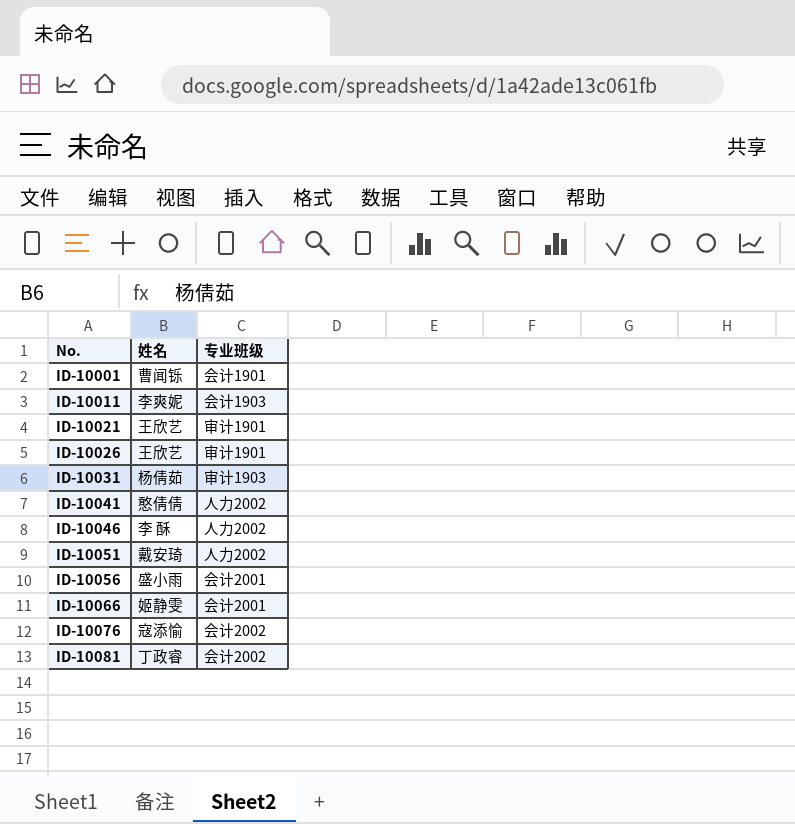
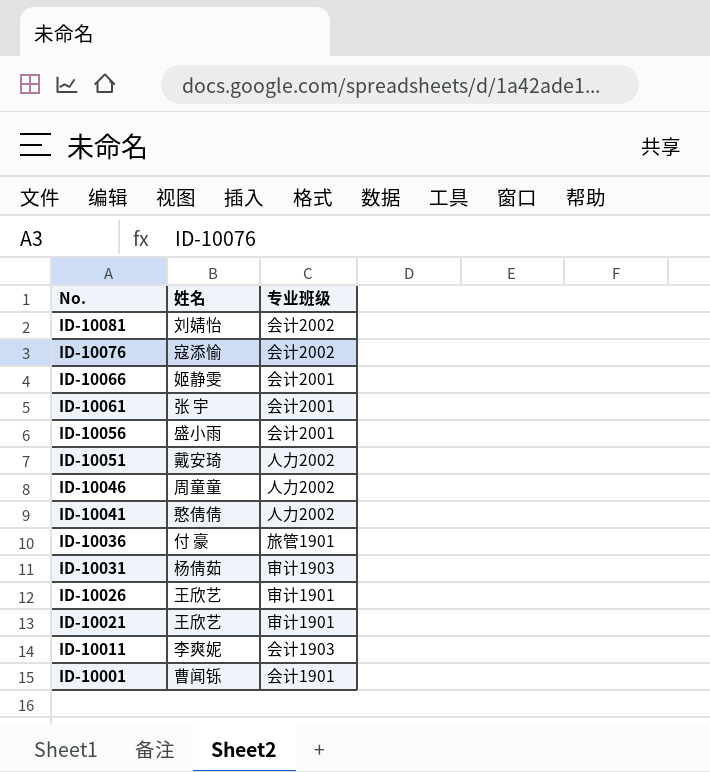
row order: No. ascending -> No. descending
ID-10081 | 姓名: 丁政睿 -> 刘婧怡
row ID-10061: none -> 张 宇 | 会计2001
ID-10046 | 姓名: 李 酥 -> 周童童
row ID-10036: none -> 付 豪 | 旅管1901

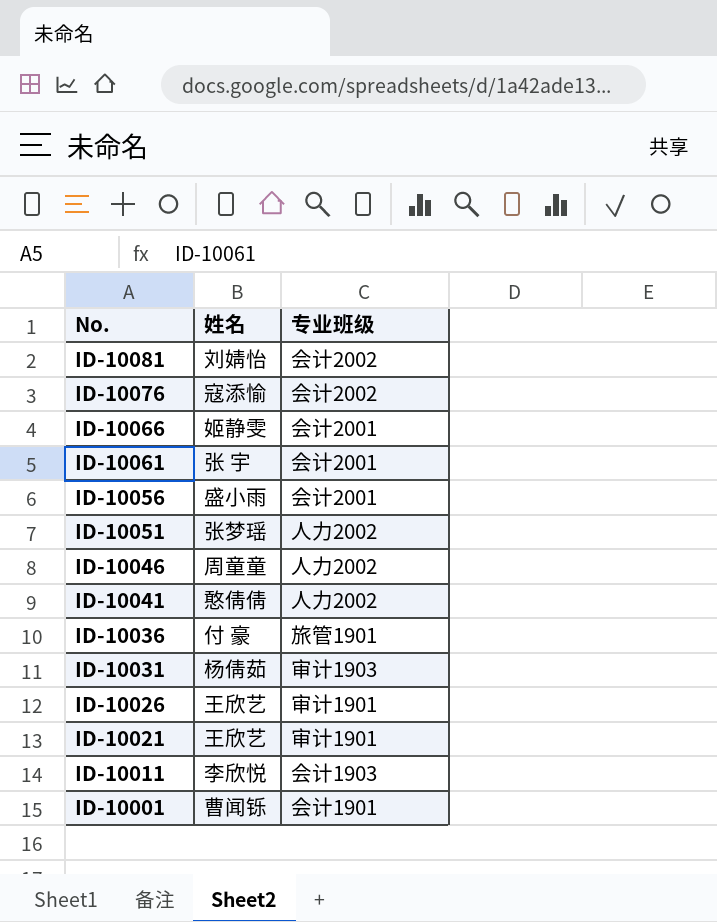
ID-10051 | 姓名: 戴安琦 -> 张梦瑶
ID-10011 | 姓名: 李爽妮 -> 李欣悦

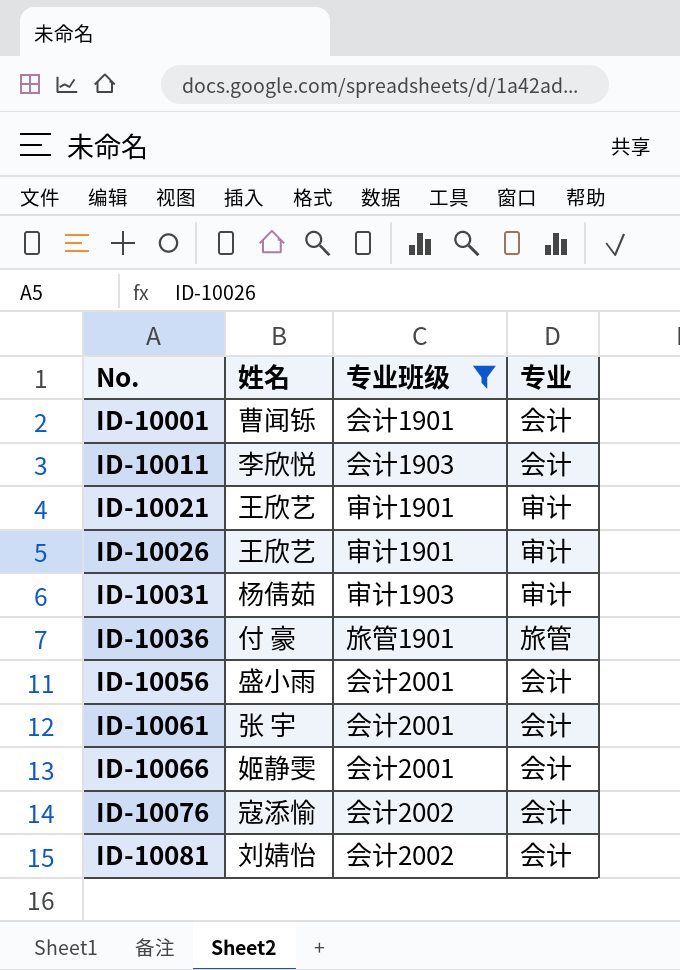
filter: none -> 专业班级 != 人力2002
row order: No. descending -> No. ascending
column 专业 | position: none -> 4

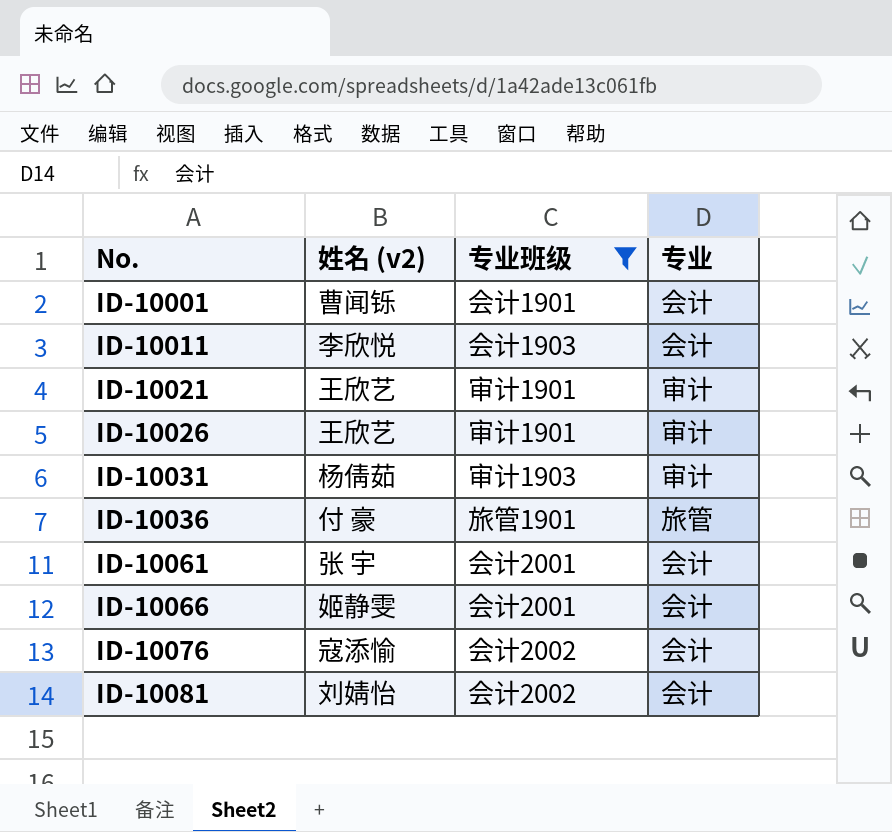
column name: 姓名 -> 姓名 (v2)
row ID-10056: 盛小雨 | 会计2001 | 会计 -> none

